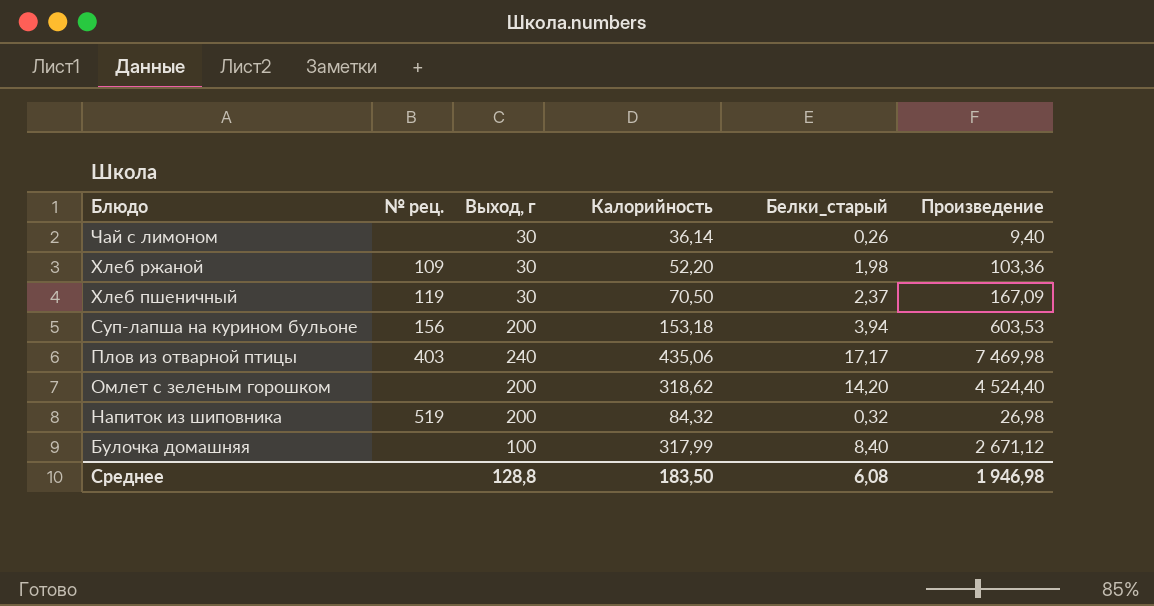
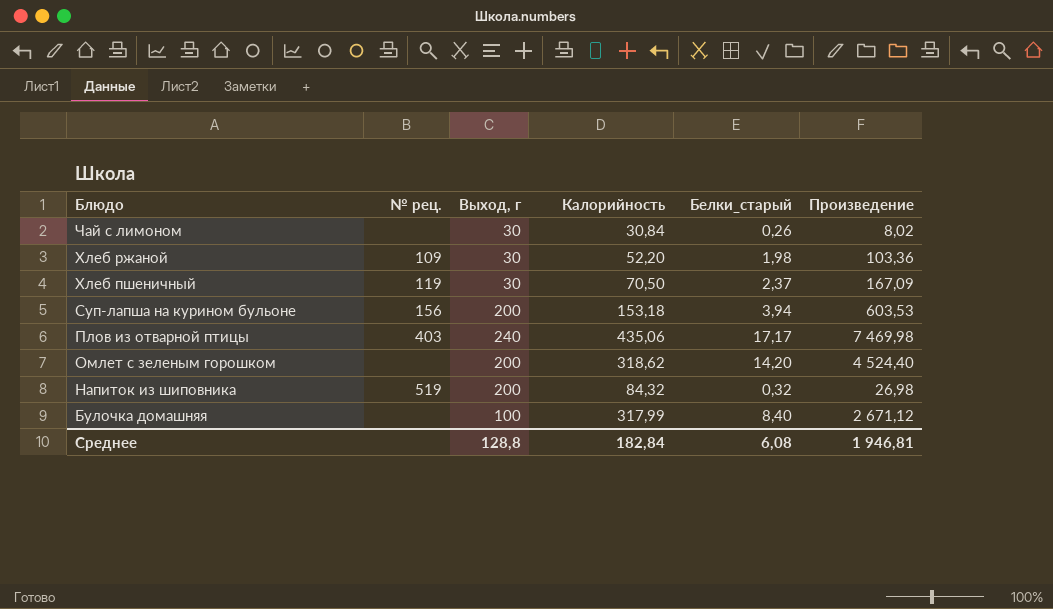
Чай с лимоном | Калорийность: 36,14 -> 30,84
Чай с лимоном | Произведение: 9,40 -> 8,02
Среднее | Калорийность: 183,50 -> 182,84
Среднее | Произведение: 1 946,98 -> 1 946,81

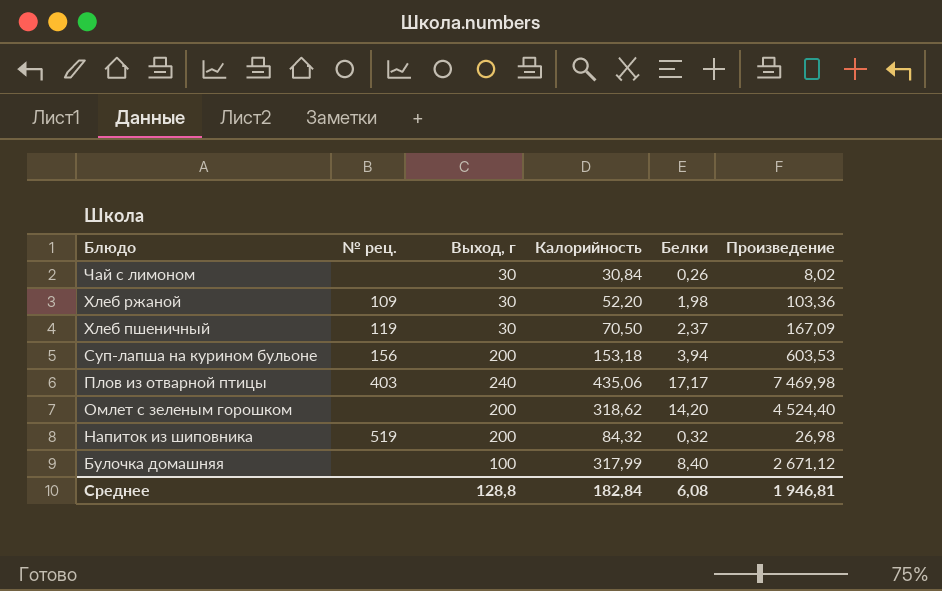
column name: Белки_старый -> Белки

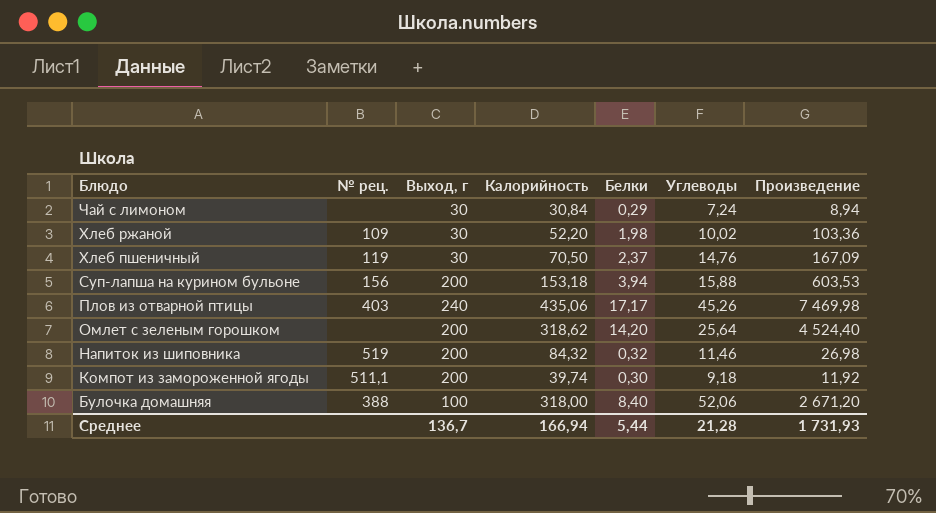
column Углеводы | position: none -> 6
Чай с лимоном | Белки: 0,26 -> 0,29
Чай с лимоном | Произведение: 8,02 -> 8,94
row Компот из замороженной ягоды: none -> 511,1 | 200 | 39,74 | 0,30 | 9,18 | 11,92
Булочка домашняя | № рец.: none -> 388
Булочка домашняя | Калорийность: 317,99 -> 318,00
Булочка домашняя | Произведение: 2 671,12 -> 2 671,20
Среднее | Выход, г: 128,8 -> 136,7
Среднее | Калорийность: 182,84 -> 166,94
Среднее | Белки: 6,08 -> 5,44
Среднее | Произведение: 1 946,81 -> 1 731,93

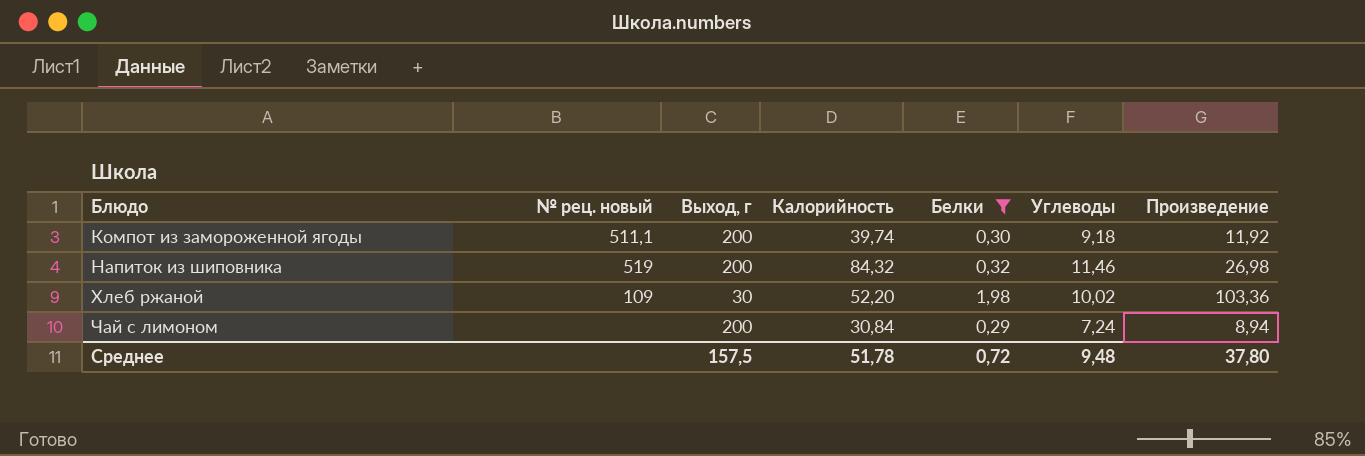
filter: none -> Белки <= 1,98
row order: Блюдо descending -> Блюдо ascending
column name: № рец. -> № рец. новый
Чай с лимоном | Выход, г: 30 -> 200
Среднее | Выход, г: 136,7 -> 157,5
Среднее | Калорийность: 166,94 -> 51,78
Среднее | Белки: 5,44 -> 0,72
Среднее | Углеводы: 21,28 -> 9,48
Среднее | Произведение: 1 731,93 -> 37,80

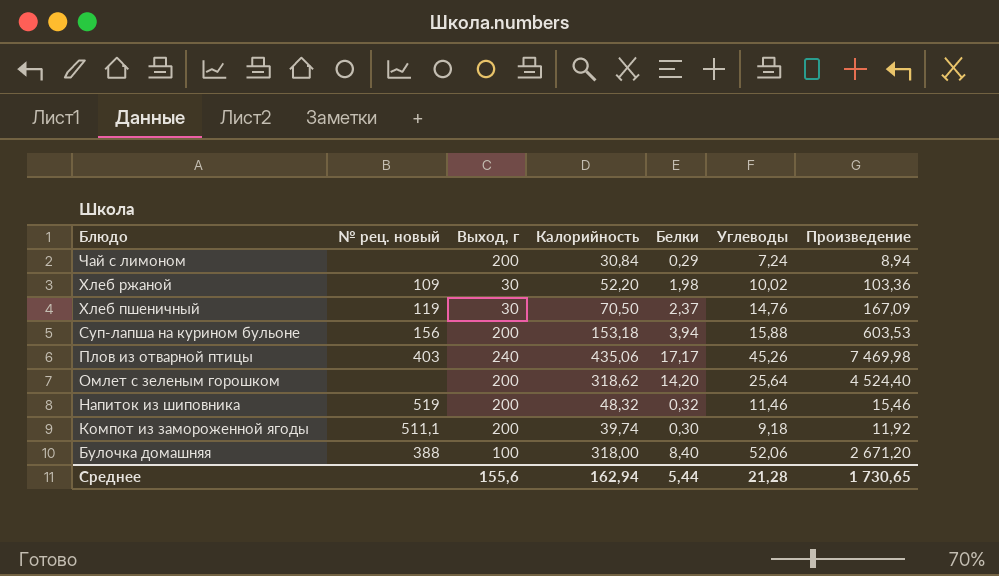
filter: Белки <= 1,98 -> none
row order: Блюдо ascending -> Блюдо descending
Напиток из шиповника | Калорийность: 84,32 -> 48,32
Напиток из шиповника | Произведение: 26,98 -> 15,46
Среднее | Выход, г: 157,5 -> 155,6
Среднее | Калорийность: 51,78 -> 162,94
Среднее | Белки: 0,72 -> 5,44
Среднее | Углеводы: 9,48 -> 21,28
Среднее | Произведение: 37,80 -> 1 730,65

